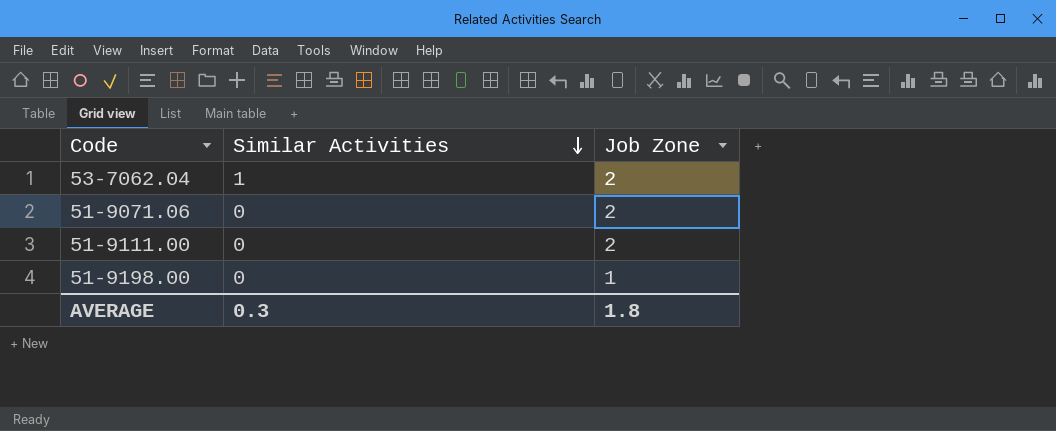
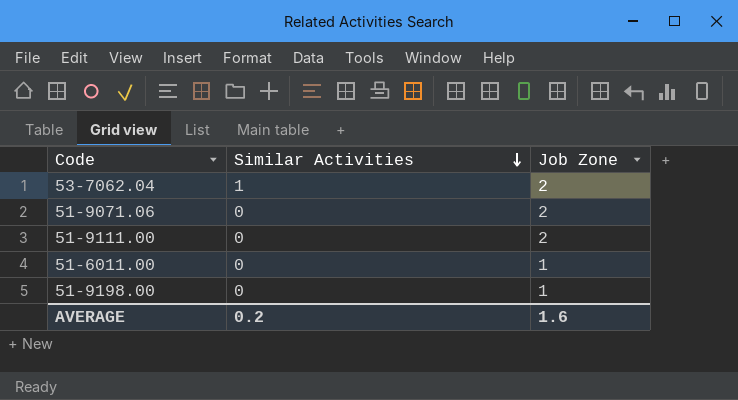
row 51-6011.00: none -> 0 | 1
AVERAGE | Similar Activities: 0.3 -> 0.2
AVERAGE | Job Zone: 1.8 -> 1.6

